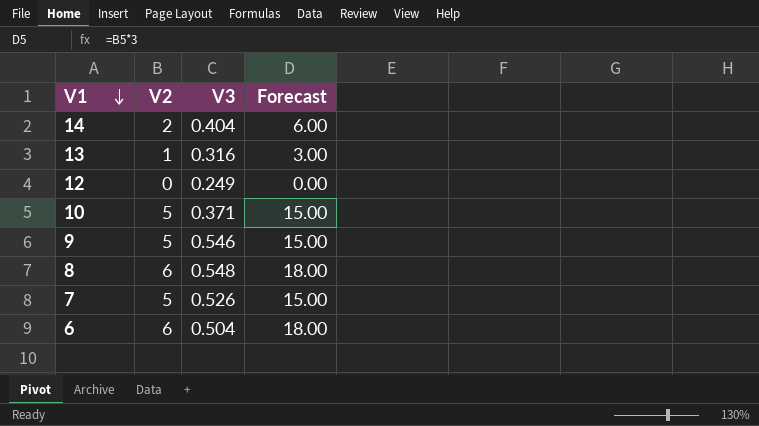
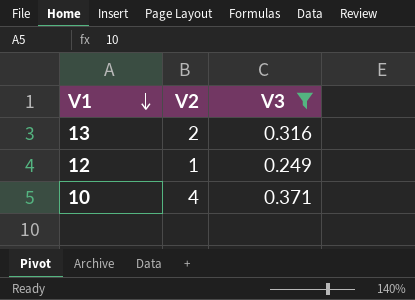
filter: none -> V3 <= 0.371
column Forecast | formula: [V2] * 3 -> none
13 | V2: 1 -> 2
12 | V2: 0 -> 1
10 | V2: 5 -> 4

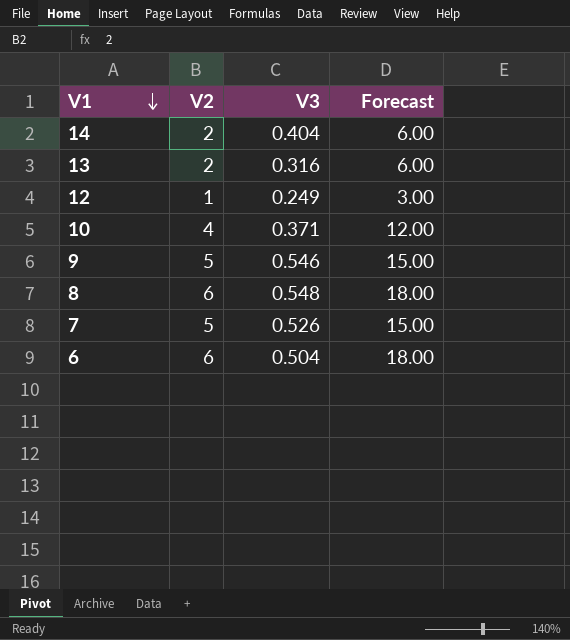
filter: V3 <= 0.371 -> none
column Forecast | formula: none -> [V2] * 3

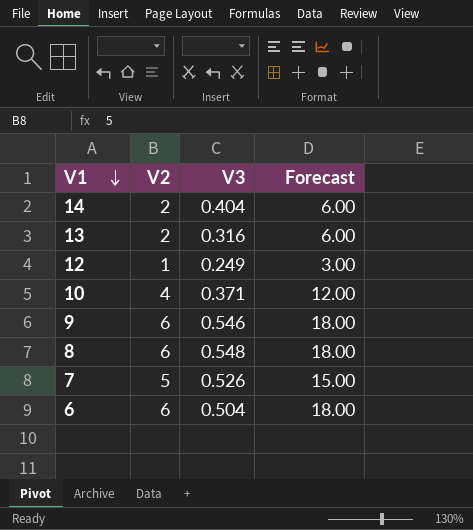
9 | V2: 5 -> 6
9 | Forecast: 15.00 -> 18.00

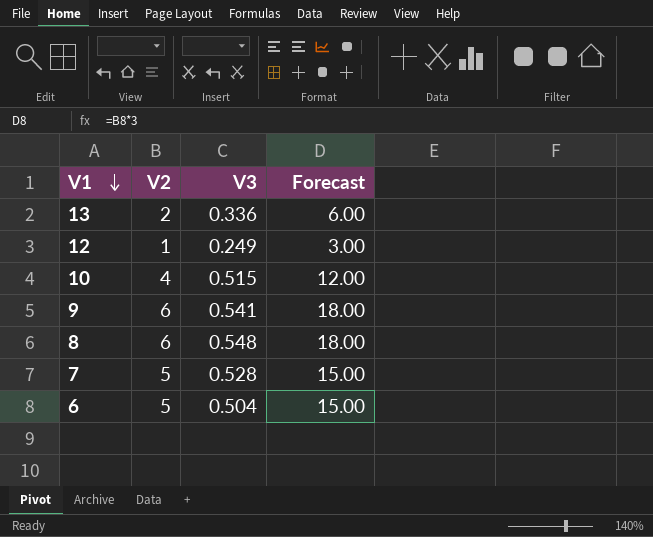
row 14: 2 | 0.404 | 6.00 -> none
13 | V3: 0.316 -> 0.336
10 | V3: 0.371 -> 0.515
9 | V3: 0.546 -> 0.541
7 | V3: 0.526 -> 0.528
6 | V2: 6 -> 5
6 | Forecast: 18.00 -> 15.00

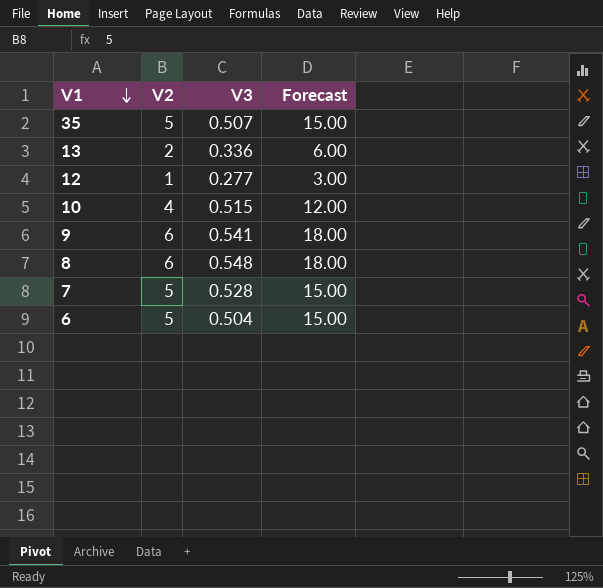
row 35: none -> 5 | 0.507 | 15.00
12 | V3: 0.249 -> 0.277

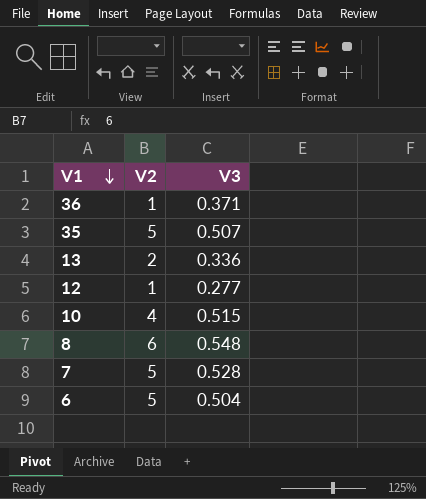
column Forecast | formula: [V2] * 3 -> none
row 9: 6 | 0.541 | 18.00 -> none
row 36: none -> 1 | 0.371

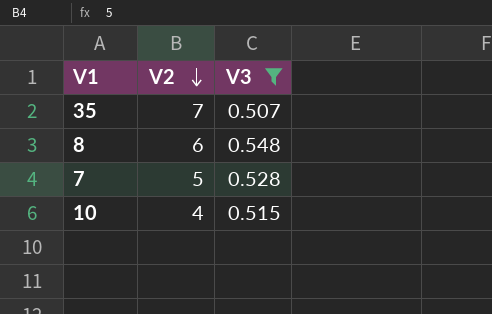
filter: none -> V3 >= 0.507
row order: V1 descending -> V2 descending
35 | V2: 5 -> 7

